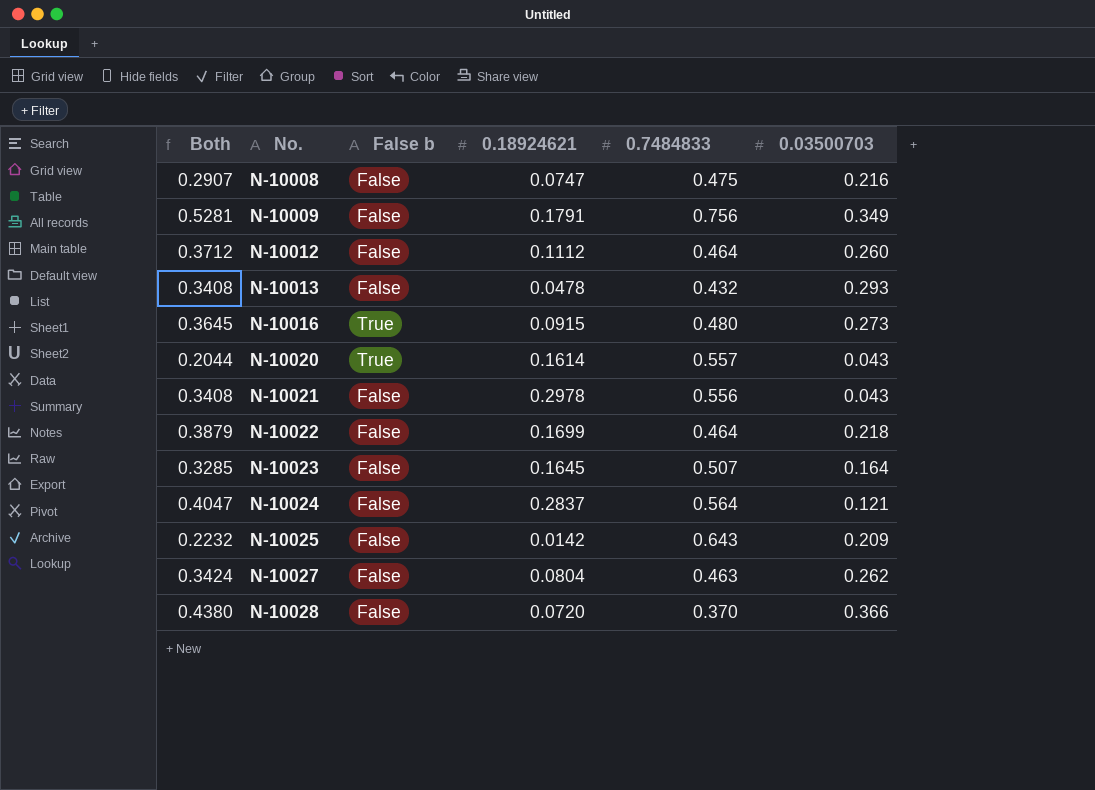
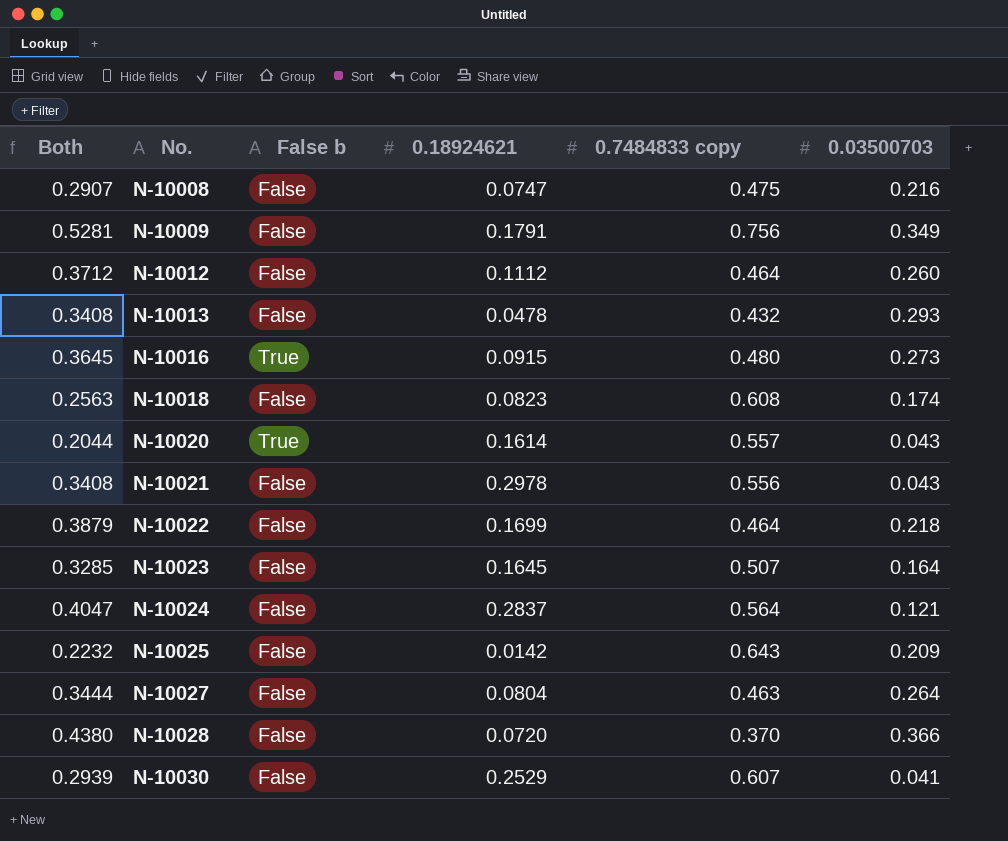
column name: 0.7484833 -> 0.7484833 copy
row N-10018: none -> 0.2563 | False | 0.0823 | 0.608 | 0.174
N-10027 | Both: 0.3424 -> 0.3444
N-10027 | 0.03500703: 0.262 -> 0.264
row N-10030: none -> 0.2939 | False | 0.2529 | 0.607 | 0.041

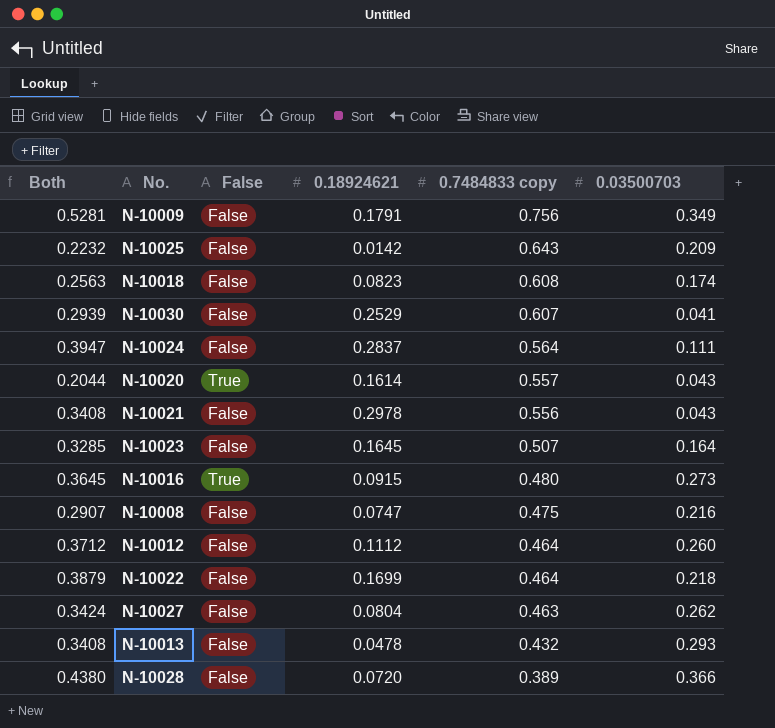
row order: No. ascending -> 0.7484833 copy descending
column name: False b -> False
N-10024 | Both: 0.4047 -> 0.3947
N-10024 | 0.03500703: 0.121 -> 0.111
N-10027 | Both: 0.3444 -> 0.3424
N-10027 | 0.03500703: 0.264 -> 0.262
N-10028 | 0.7484833 copy: 0.370 -> 0.389

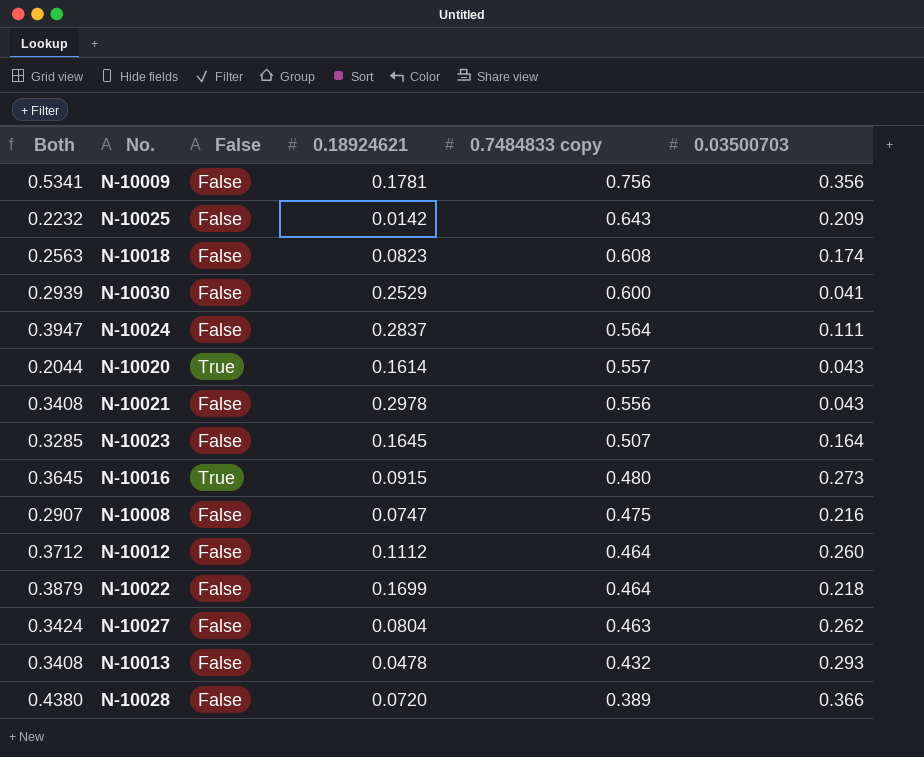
N-10009 | Both: 0.5281 -> 0.5341
N-10009 | 0.18924621: 0.1791 -> 0.1781
N-10009 | 0.03500703: 0.349 -> 0.356
N-10030 | 0.7484833 copy: 0.607 -> 0.600

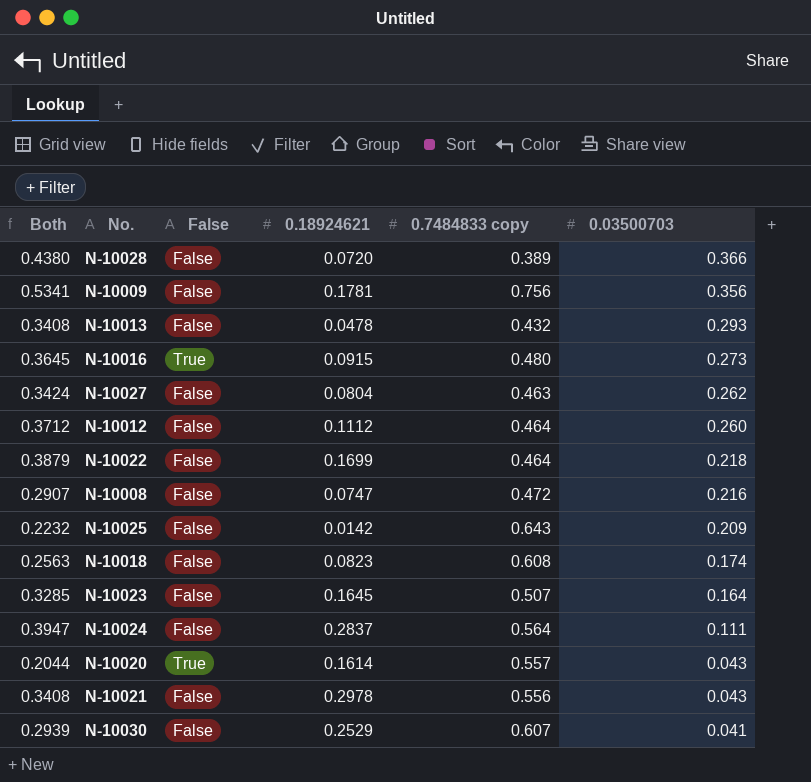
row order: 0.7484833 copy descending -> 0.03500703 descending
N-10008 | 0.7484833 copy: 0.475 -> 0.472
N-10030 | 0.7484833 copy: 0.600 -> 0.607

